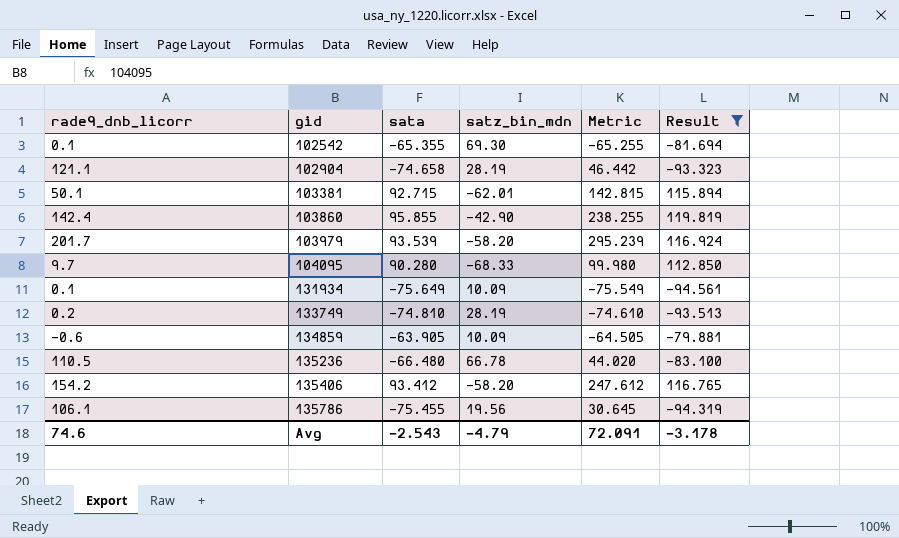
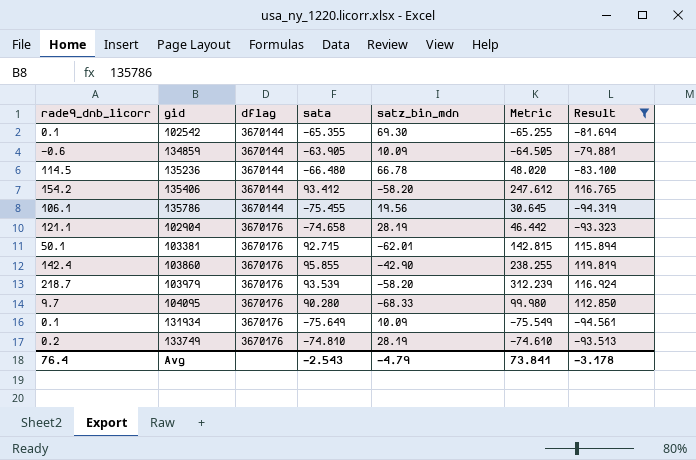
row order: gid ascending -> dflag ascending
column dflag | position: none -> 3
135236 | rade9_dnb_licorr: 110.5 -> 114.5
135236 | Metric: 44.020 -> 48.020
103979 | rade9_dnb_licorr: 201.7 -> 218.7
103979 | Metric: 295.239 -> 312.239
Avg | rade9_dnb_licorr: 74.6 -> 76.4
Avg | Metric: 72.091 -> 73.841

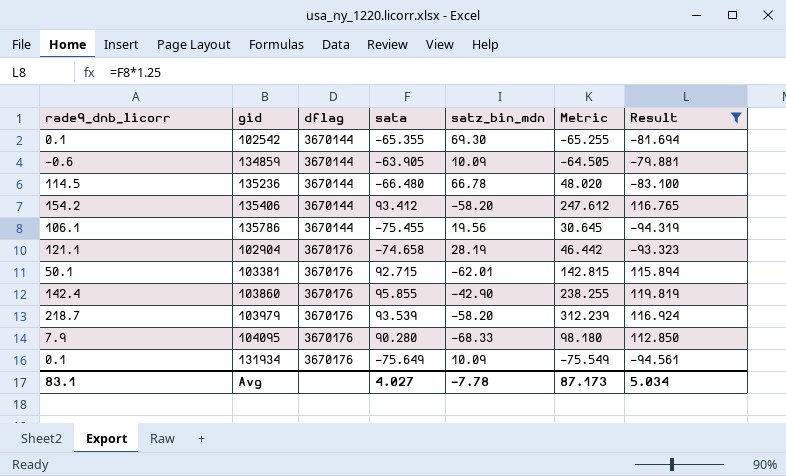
row 133749: 0.2 | 3670176 | -74.810 | 28.19 | -74.610 | -93.513 -> none
104095 | rade9_dnb_licorr: 9.7 -> 7.9
104095 | Metric: 99.980 -> 98.180
Avg | rade9_dnb_licorr: 76.4 -> 83.1
Avg | sata: -2.543 -> 4.027
Avg | satz_bin_mdn: -4.79 -> -7.78
Avg | Metric: 73.841 -> 87.173
Avg | Result: -3.178 -> 5.034

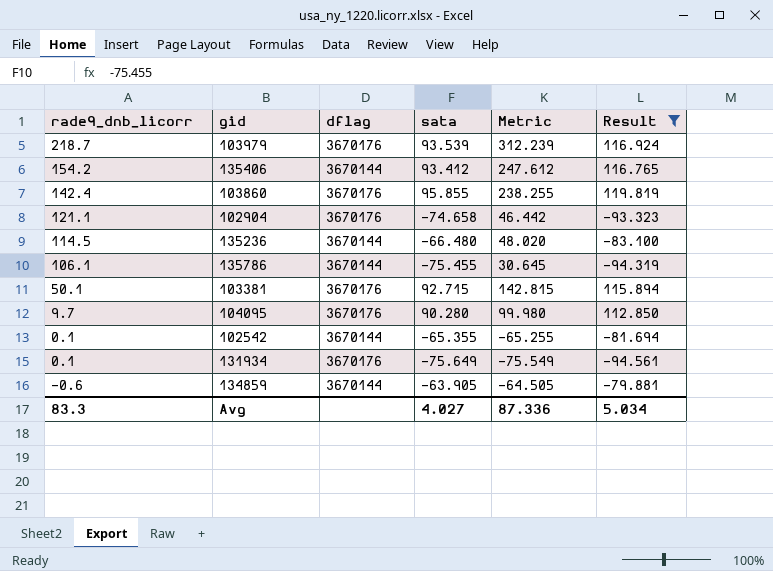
row order: dflag ascending -> rade9_dnb_licorr descending
column satz_bin_mdn | position: 5 -> none
104095 | rade9_dnb_licorr: 7.9 -> 9.7
104095 | Metric: 98.180 -> 99.980
Avg | rade9_dnb_licorr: 83.1 -> 83.3
Avg | Metric: 87.173 -> 87.336

